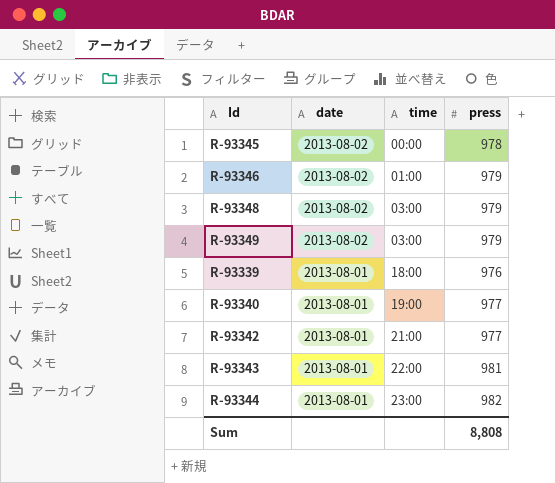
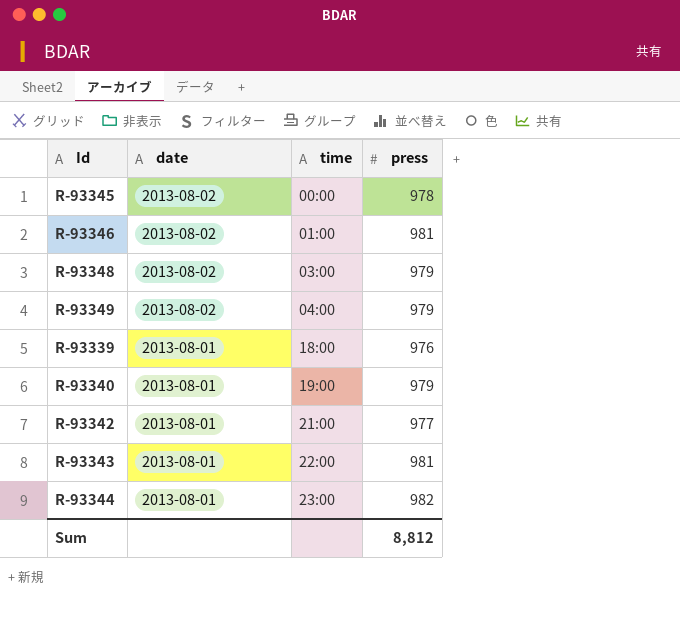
R-93346 | press: 979 -> 981
R-93349 | time: 03:00 -> 04:00
R-93340 | press: 977 -> 979
Sum | press: 8,808 -> 8,812

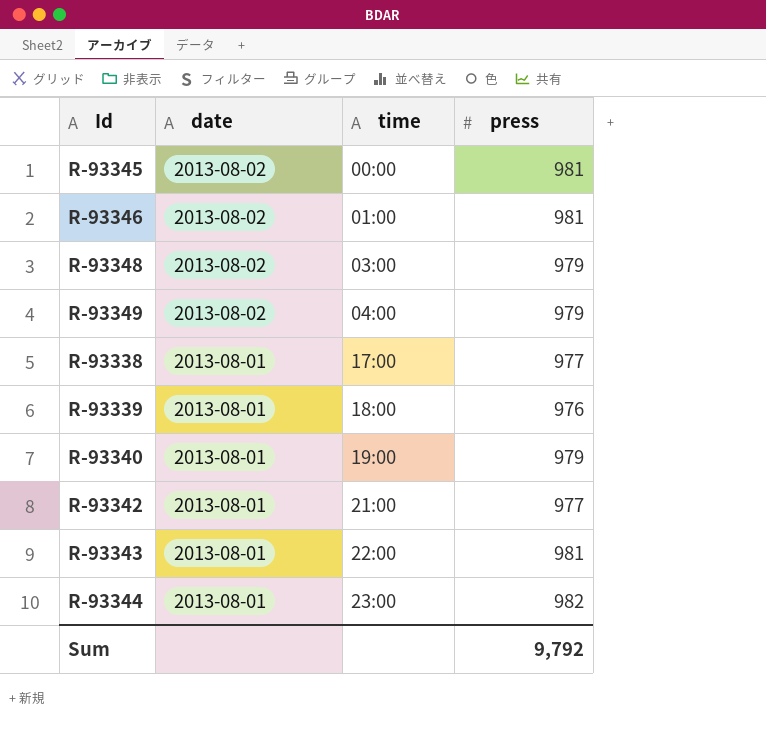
R-93345 | press: 978 -> 981
row R-93338: none -> 2013-08-01 | 17:00 | 977
Sum | press: 8,812 -> 9,792

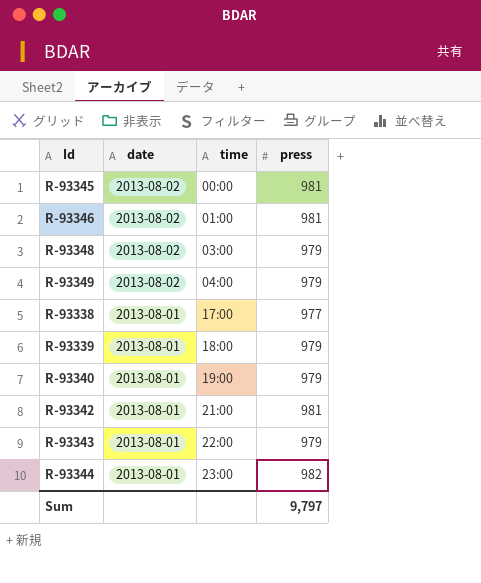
R-93339 | press: 976 -> 979
R-93342 | press: 977 -> 981
R-93343 | press: 981 -> 979
Sum | press: 9,792 -> 9,797

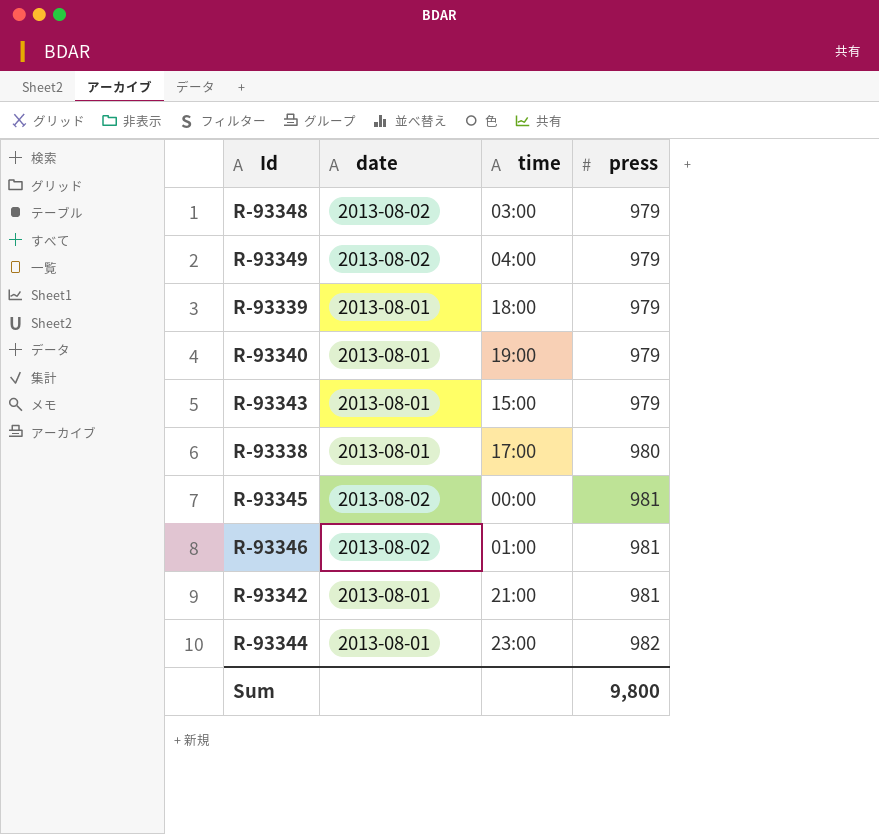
row order: date descending -> press ascending
R-93343 | time: 22:00 -> 15:00
R-93338 | press: 977 -> 980
Sum | press: 9,797 -> 9,800

